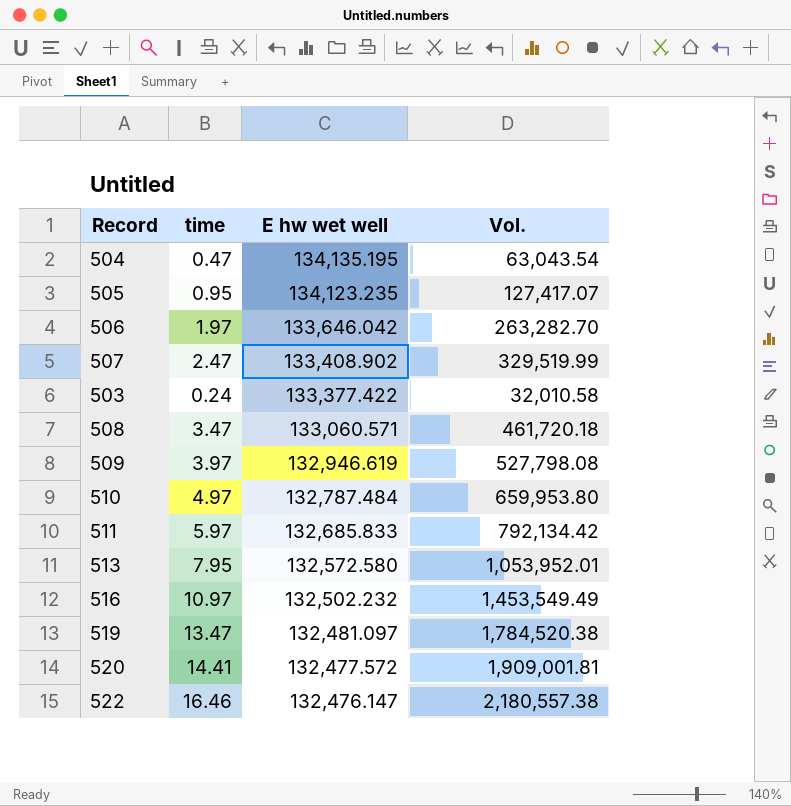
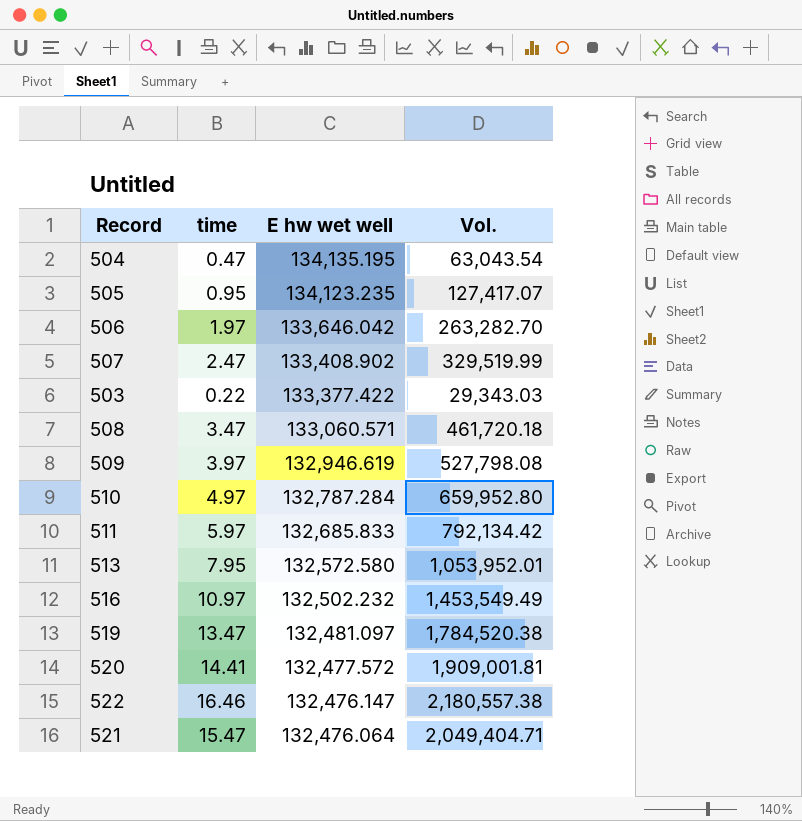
503 | time: 0.24 -> 0.22
503 | Vol.: 32,010.58 -> 29,343.03
510 | E hw wet well: 132,787.484 -> 132,787.284
510 | Vol.: 659,953.80 -> 659,952.80
row 521: none -> 15.47 | 132,476.064 | 2,049,404.71

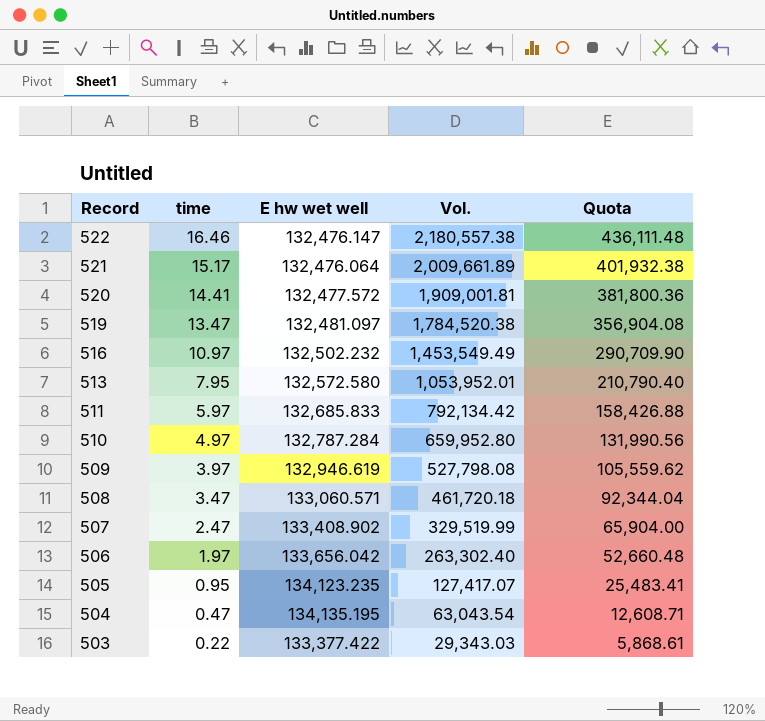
row order: E hw wet well descending -> Record descending
column Quota | formula: none -> [Vol.] * 0.2
521 | time: 15.47 -> 15.17
521 | Vol.: 2,049,404.71 -> 2,009,661.89
506 | E hw wet well: 133,646.042 -> 133,656.042
506 | Vol.: 263,282.70 -> 263,302.40

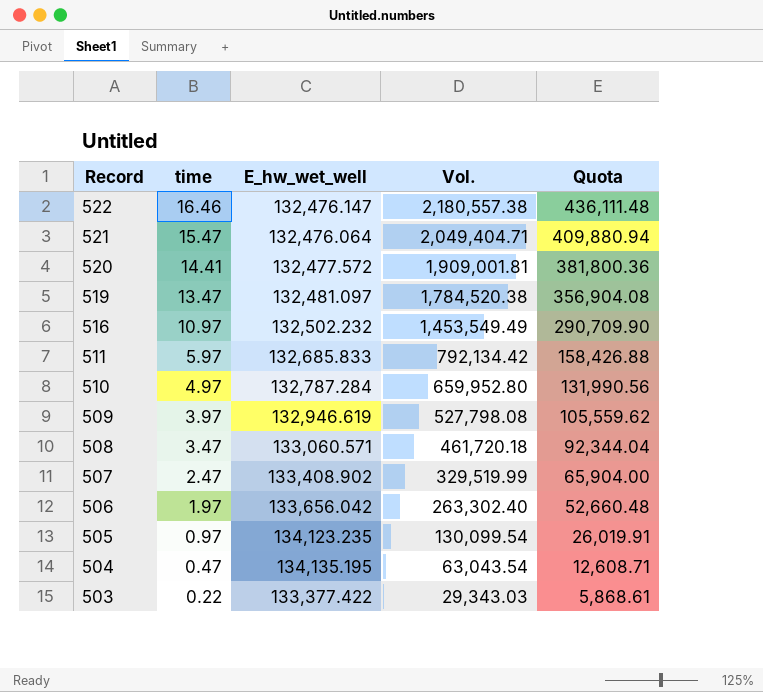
column name: E hw wet well -> E_hw_wet_well
row 513: 7.95 | 132,572.580 | 1,053,952.01 | 210,790.40 -> none
521 | time: 15.17 -> 15.47
521 | Vol.: 2,009,661.89 -> 2,049,404.71
521 | Quota: 401,932.38 -> 409,880.94
505 | time: 0.95 -> 0.97
505 | Vol.: 127,417.07 -> 130,099.54
505 | Quota: 25,483.41 -> 26,019.91

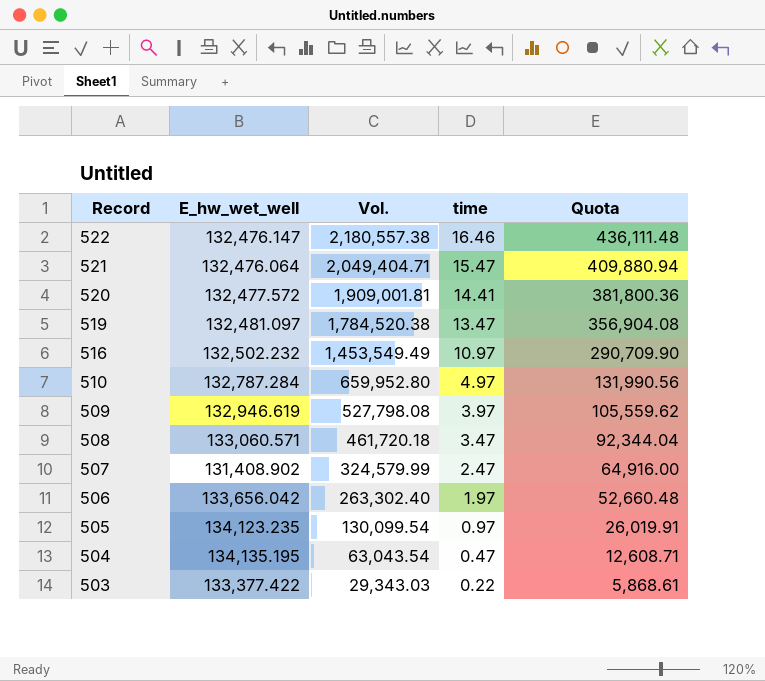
column time | position: 2 -> 4
row 511: 5.97 | 132,685.833 | 792,134.42 | 158,426.88 -> none
507 | E_hw_wet_well: 133,408.902 -> 131,408.902
507 | Vol.: 329,519.99 -> 324,579.99
507 | Quota: 65,904.00 -> 64,916.00

